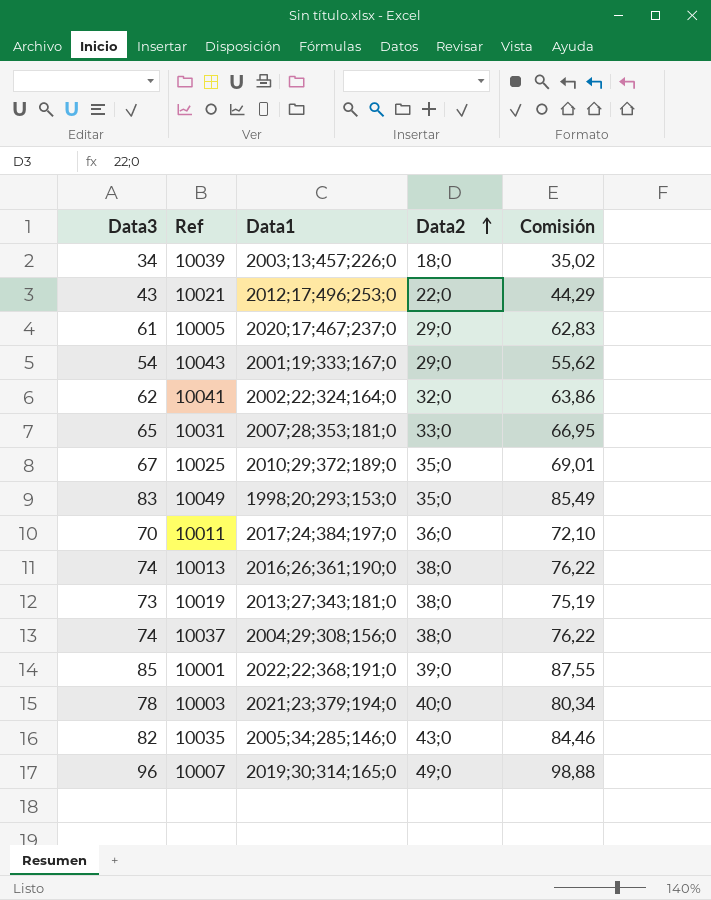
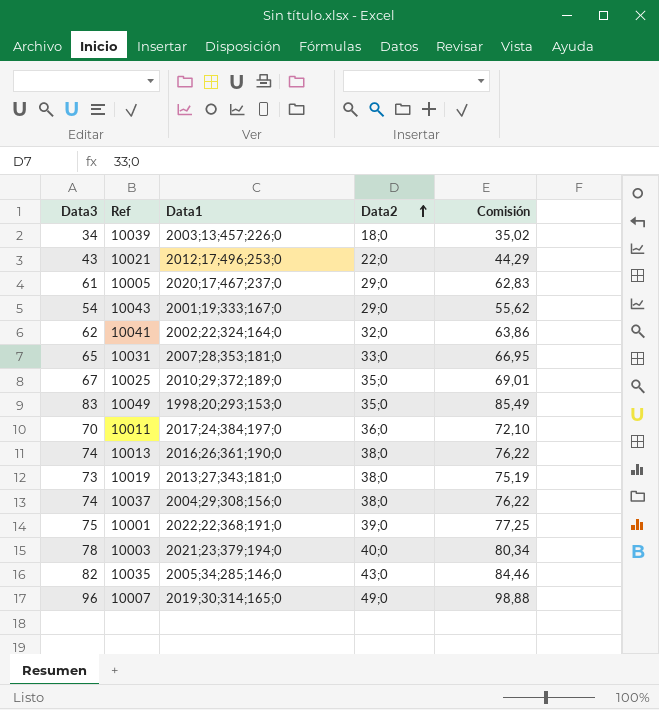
10001 | Data3: 85 -> 75
10001 | Comisión: 87,55 -> 77,25

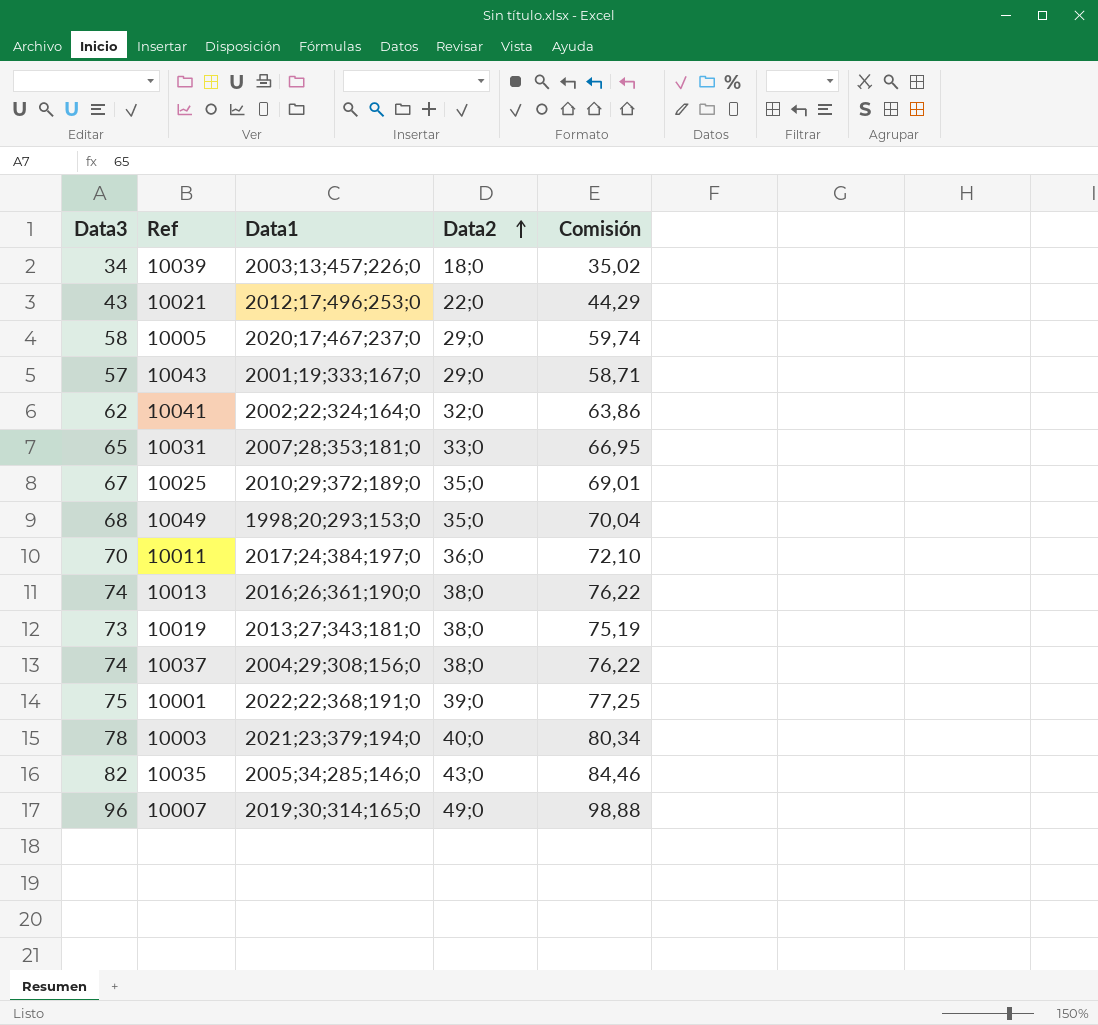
10005 | Data3: 61 -> 58
10005 | Comisión: 62,83 -> 59,74
10043 | Data3: 54 -> 57
10043 | Comisión: 55,62 -> 58,71
10049 | Data3: 83 -> 68
10049 | Comisión: 85,49 -> 70,04

